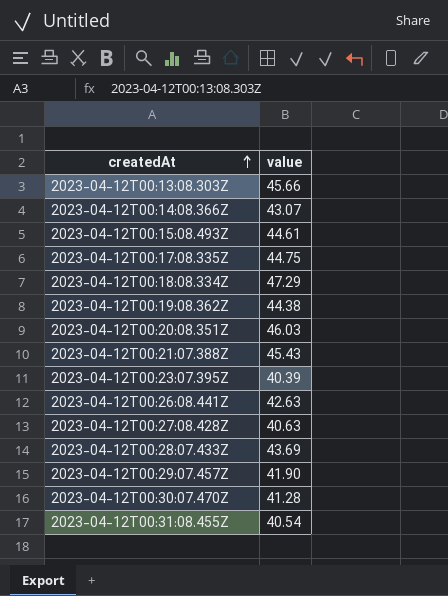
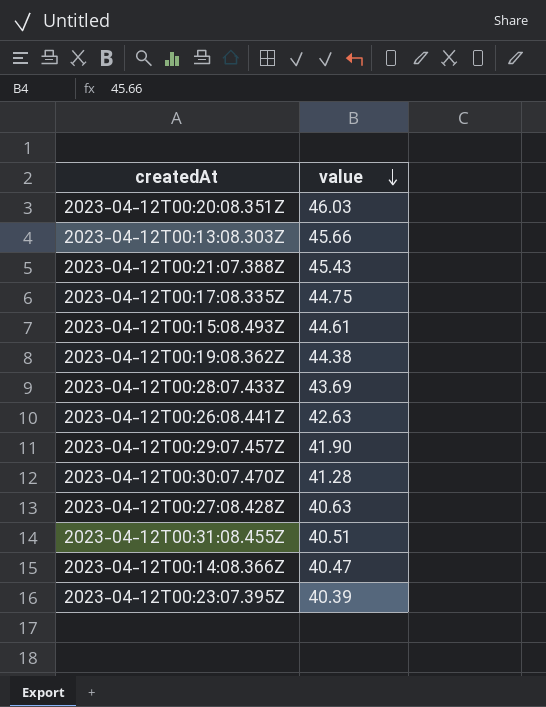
row order: createdAt ascending -> value descending
row 2023-04-12T00:18:08.334Z: 47.29 -> none
2023-04-12T00:31:08.455Z | value: 40.54 -> 40.51
2023-04-12T00:14:08.366Z | value: 43.07 -> 40.47

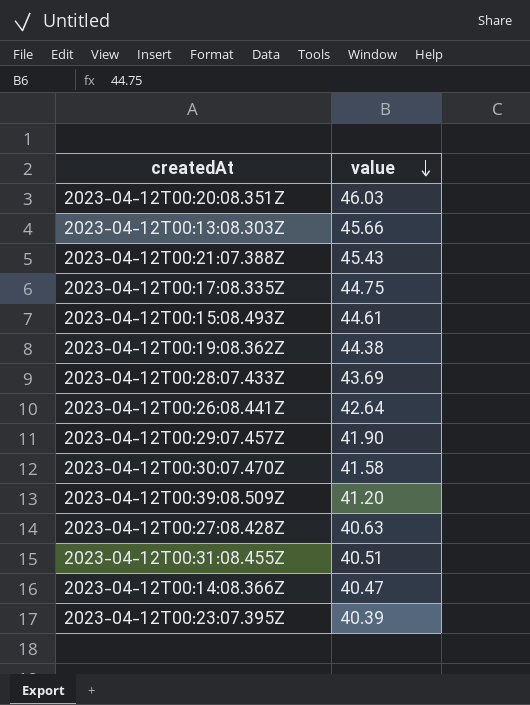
2023-04-12T00:26:08.441Z | value: 42.63 -> 42.64
2023-04-12T00:30:07.470Z | value: 41.28 -> 41.58
row 2023-04-12T00:39:08.509Z: none -> 41.20

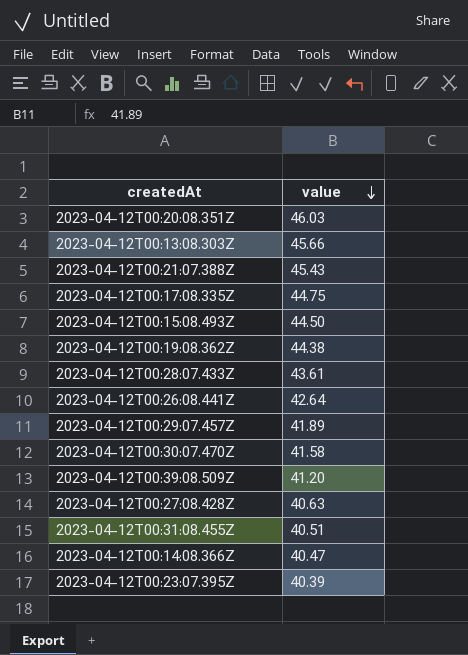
2023-04-12T00:15:08.493Z | value: 44.61 -> 44.50
2023-04-12T00:28:07.433Z | value: 43.69 -> 43.61
2023-04-12T00:29:07.457Z | value: 41.90 -> 41.89

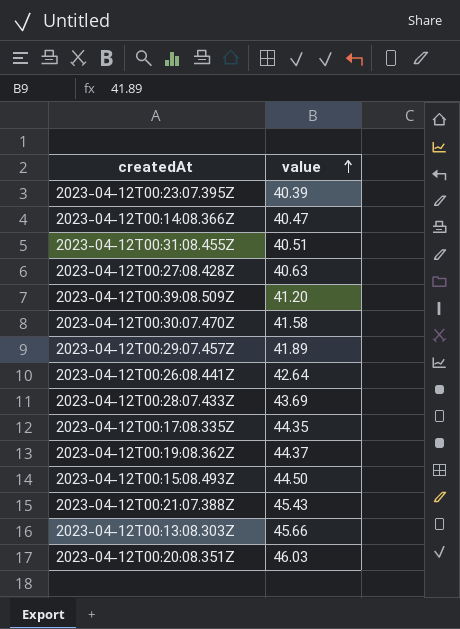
row order: value descending -> value ascending
2023-04-12T00:28:07.433Z | value: 43.61 -> 43.69
2023-04-12T00:17:08.335Z | value: 44.75 -> 44.35
2023-04-12T00:19:08.362Z | value: 44.38 -> 44.37

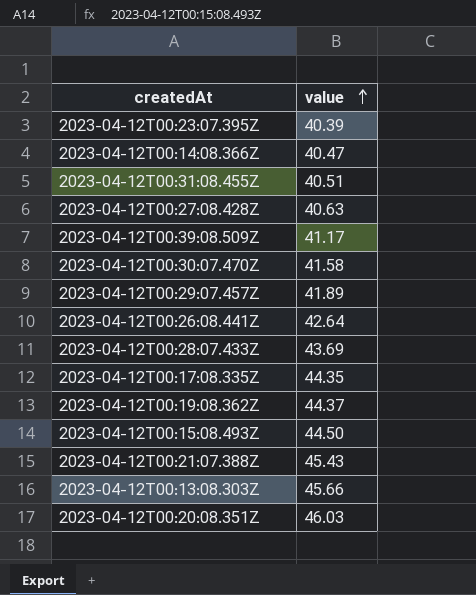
2023-04-12T00:39:08.509Z | value: 41.20 -> 41.17

